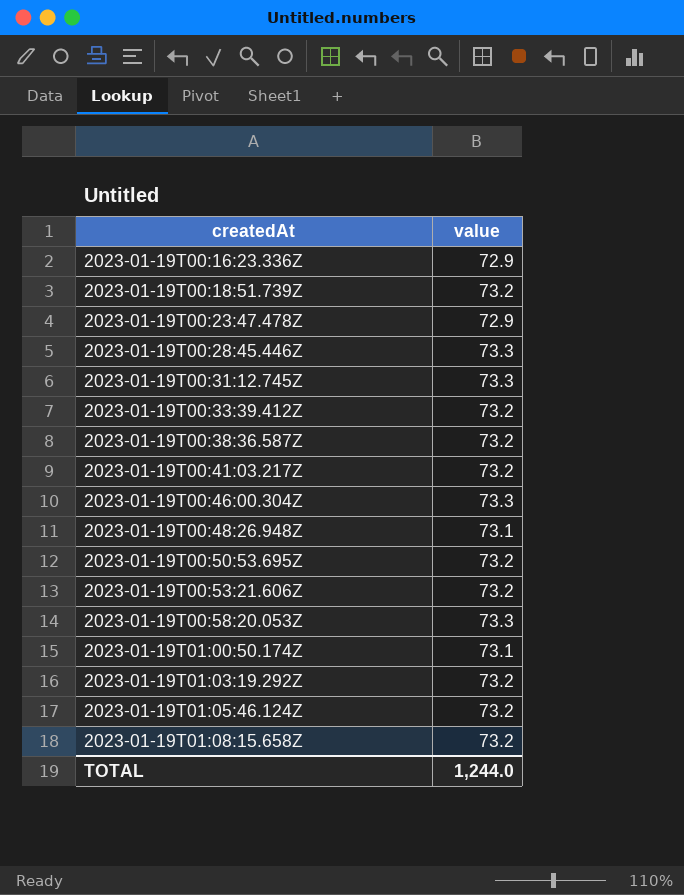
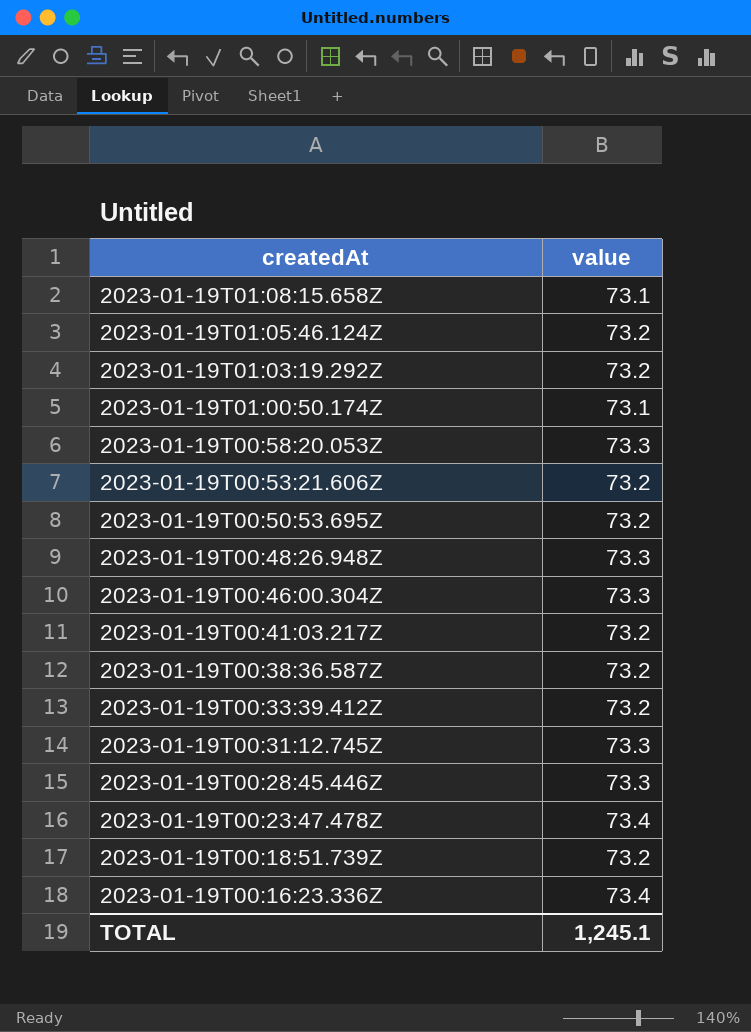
row order: createdAt ascending -> createdAt descending
2023-01-19T01:08:15.658Z | value: 73.2 -> 73.1
2023-01-19T00:48:26.948Z | value: 73.1 -> 73.3
2023-01-19T00:23:47.478Z | value: 72.9 -> 73.4
2023-01-19T00:16:23.336Z | value: 72.9 -> 73.4
TOTAL | value: 1,244.0 -> 1,245.1

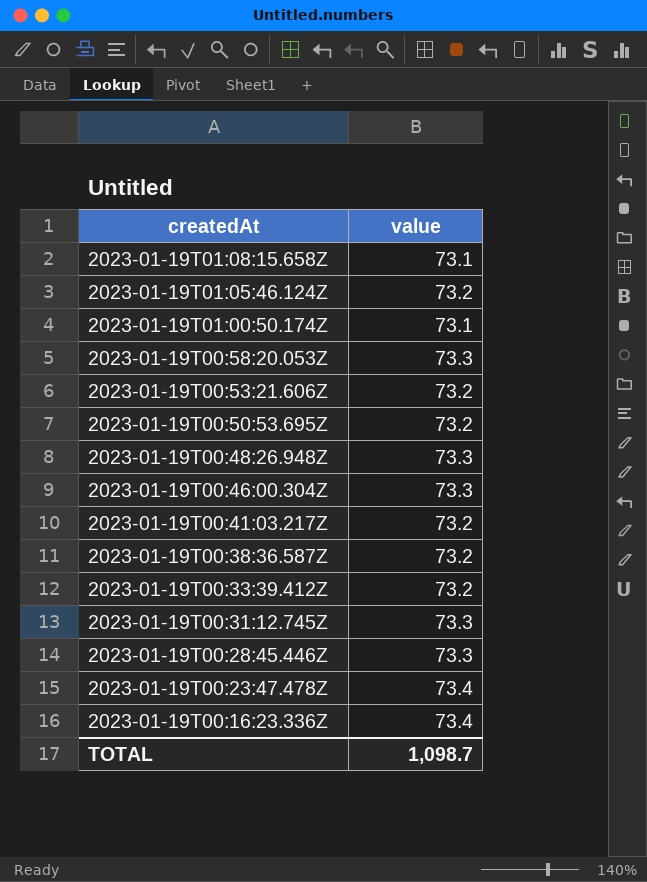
row 2023-01-19T01:03:19.292Z: 73.2 -> none
row 2023-01-19T00:18:51.739Z: 73.2 -> none
TOTAL | value: 1,245.1 -> 1,098.7

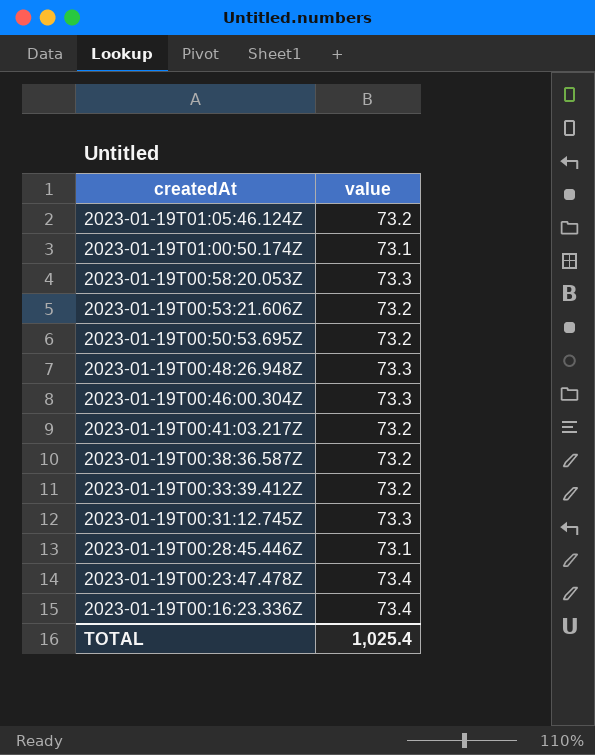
row 2023-01-19T01:08:15.658Z: 73.1 -> none
2023-01-19T00:28:45.446Z | value: 73.3 -> 73.1
TOTAL | value: 1,098.7 -> 1,025.4

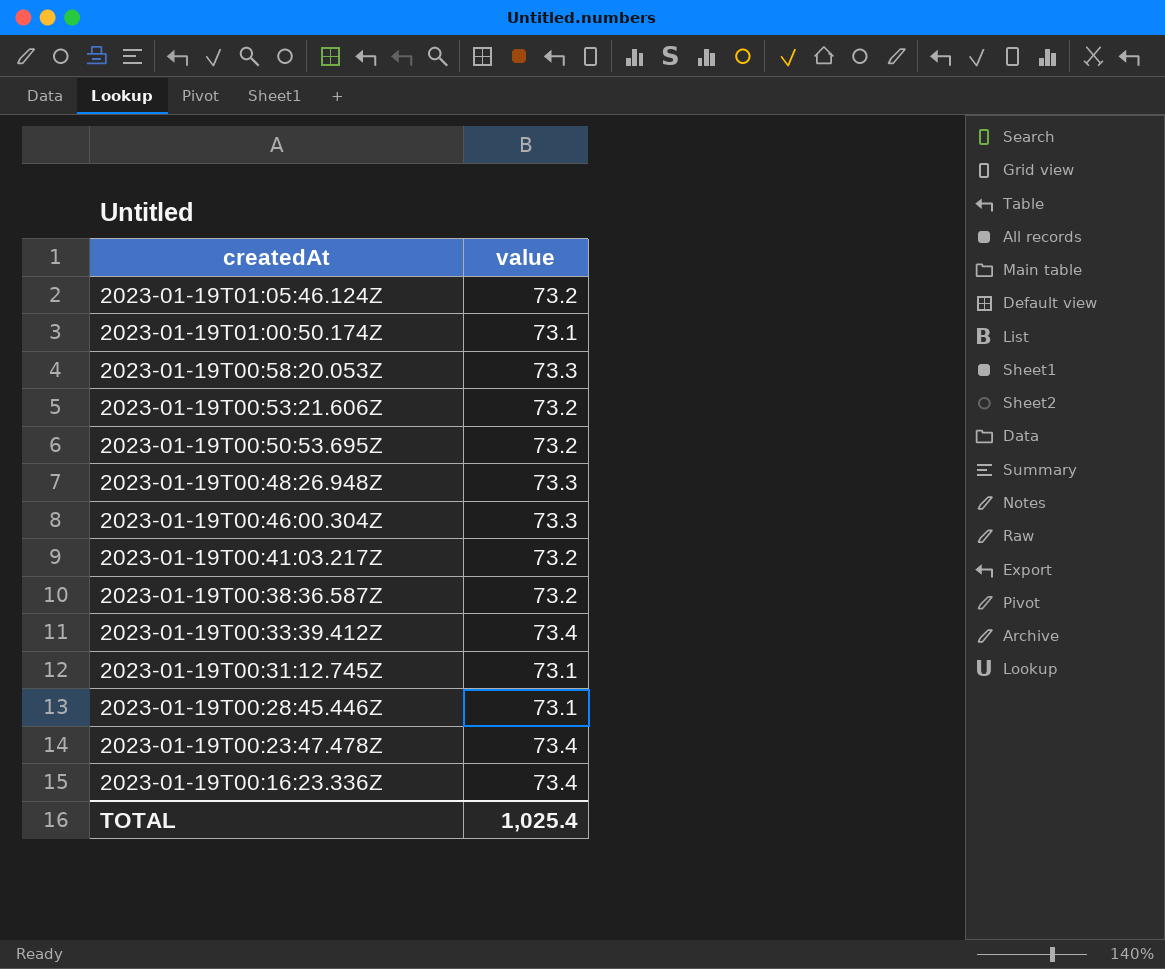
2023-01-19T00:33:39.412Z | value: 73.2 -> 73.4
2023-01-19T00:31:12.745Z | value: 73.3 -> 73.1

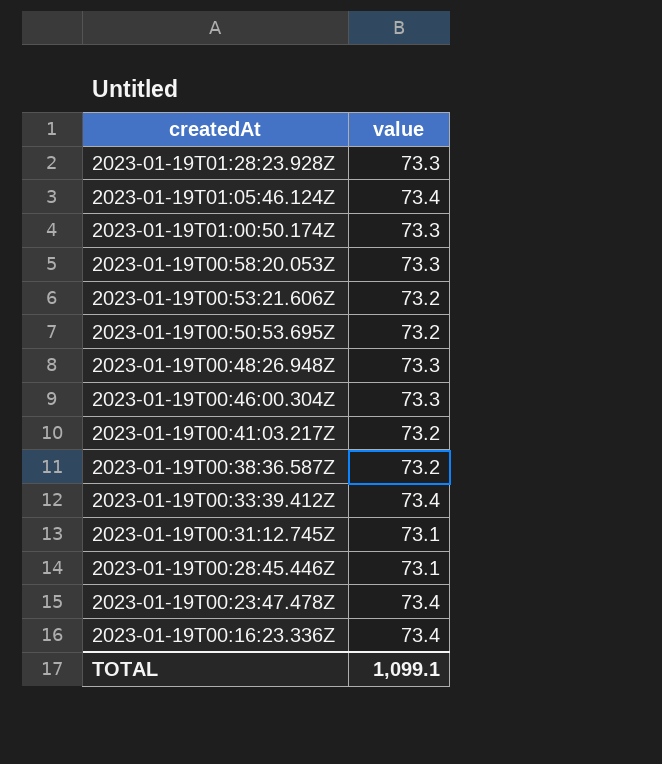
row 2023-01-19T01:28:23.928Z: none -> 73.3
2023-01-19T01:05:46.124Z | value: 73.2 -> 73.4
2023-01-19T01:00:50.174Z | value: 73.1 -> 73.3
TOTAL | value: 1,025.4 -> 1,099.1

